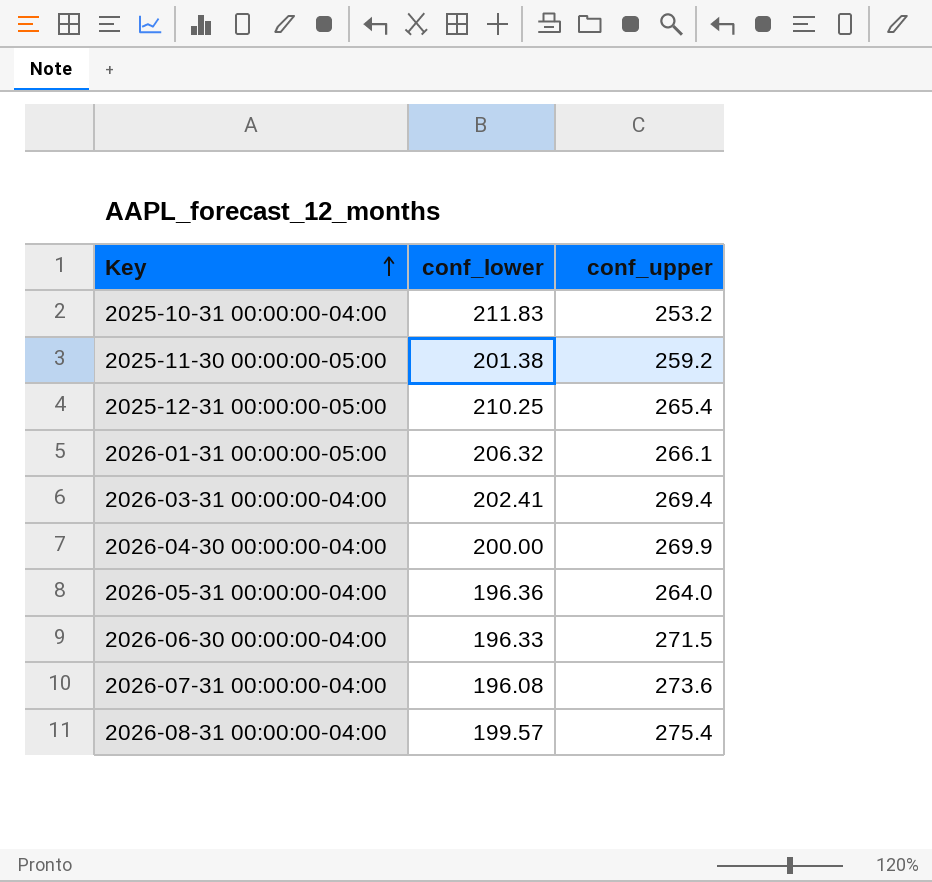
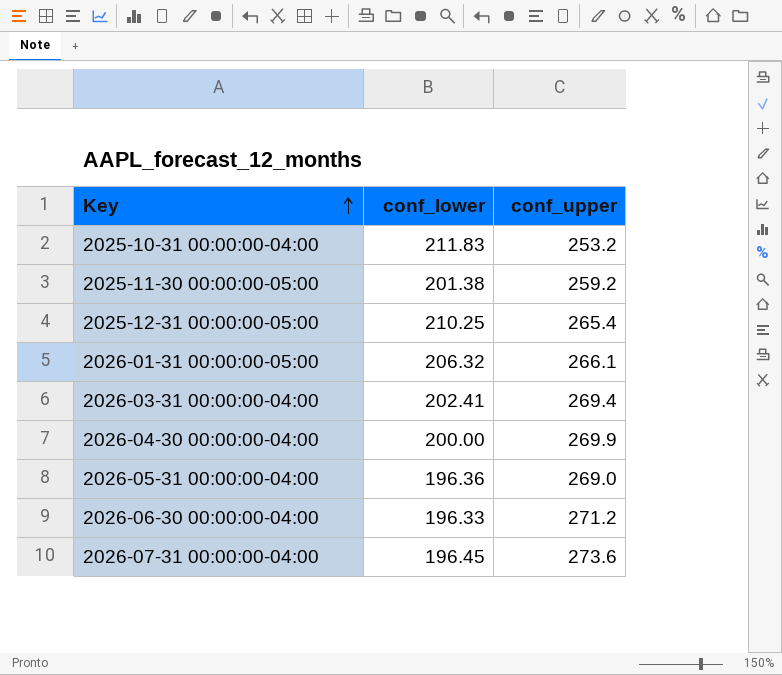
row 2026-08-31 00:00:00-04:00: 199.57 | 275.4 -> none
2026-05-31 00:00:00-04:00 | conf_upper: 264.0 -> 269.0
2026-06-30 00:00:00-04:00 | conf_upper: 271.5 -> 271.2
2026-07-31 00:00:00-04:00 | conf_lower: 196.08 -> 196.45

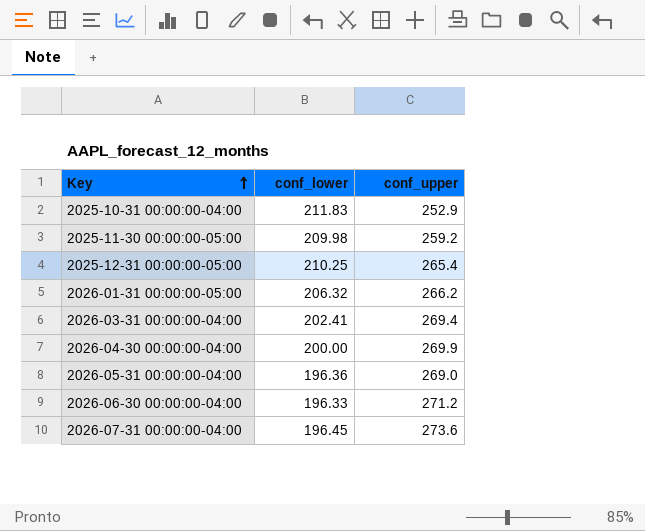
2025-10-31 00:00:00-04:00 | conf_upper: 253.2 -> 252.9
2025-11-30 00:00:00-05:00 | conf_lower: 201.38 -> 209.98
2026-01-31 00:00:00-05:00 | conf_upper: 266.1 -> 266.2

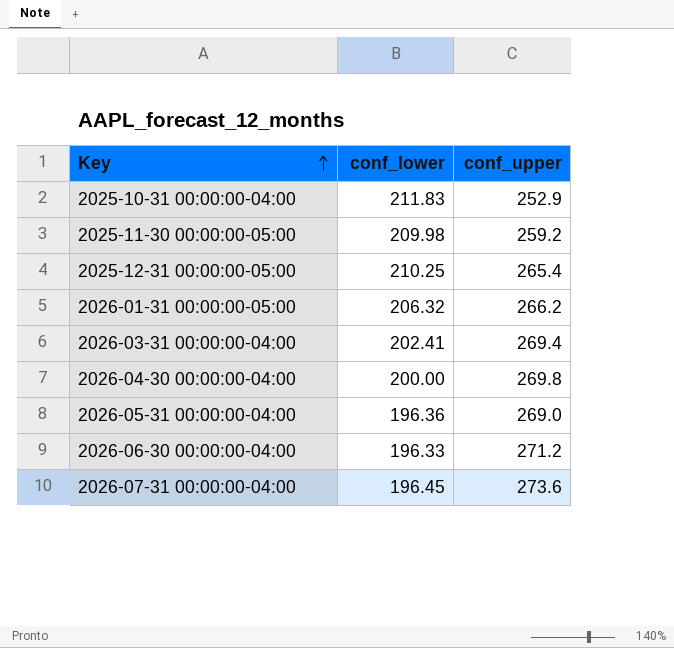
2026-04-30 00:00:00-04:00 | conf_upper: 269.9 -> 269.8

